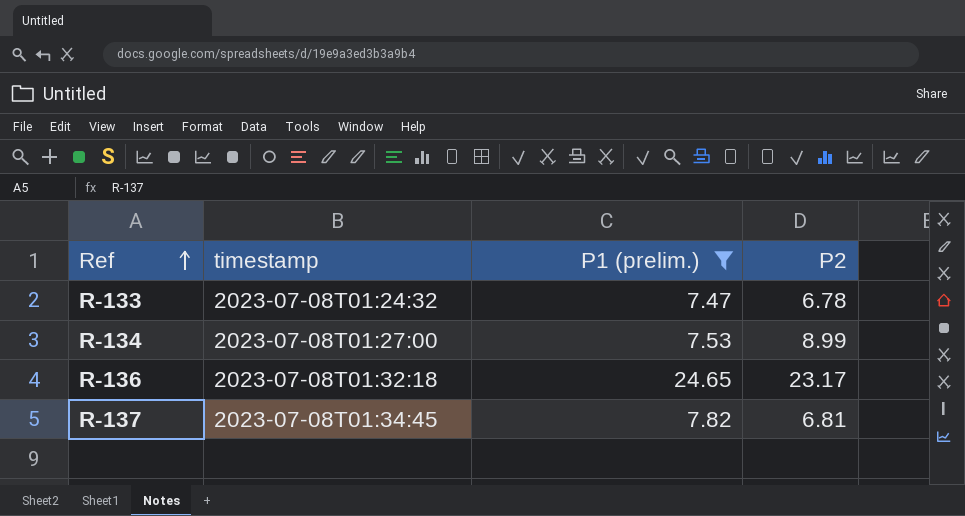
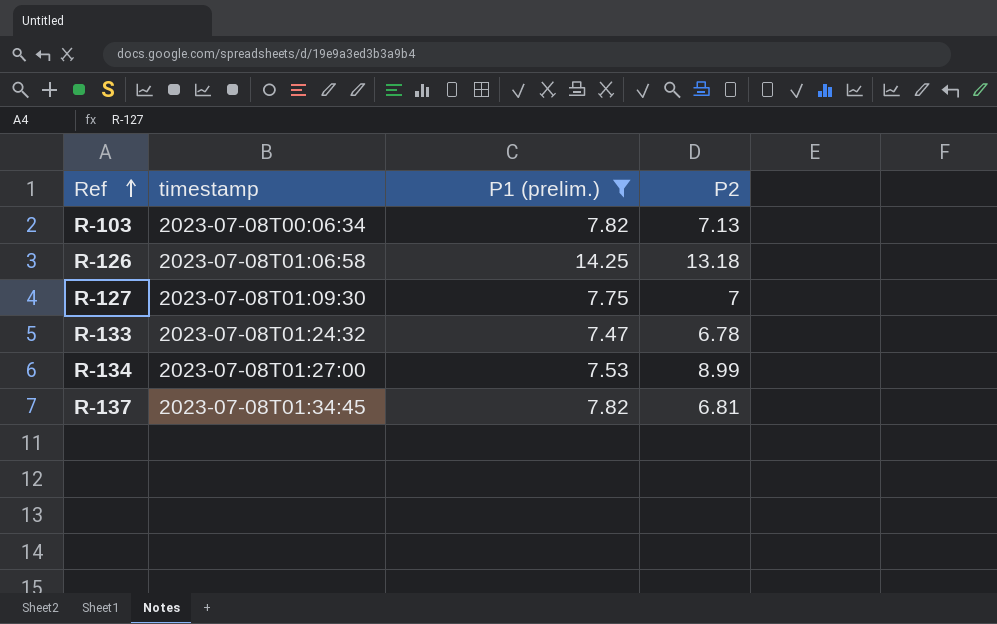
row R-136: 2023-07-08T01:32:18 | 24.65 | 23.17 -> none
row R-103: none -> 2023-07-08T00:06:34 | 7.82 | 7.13
row R-126: none -> 2023-07-08T01:06:58 | 14.25 | 13.18
row R-127: none -> 2023-07-08T01:09:30 | 7.75 | 7

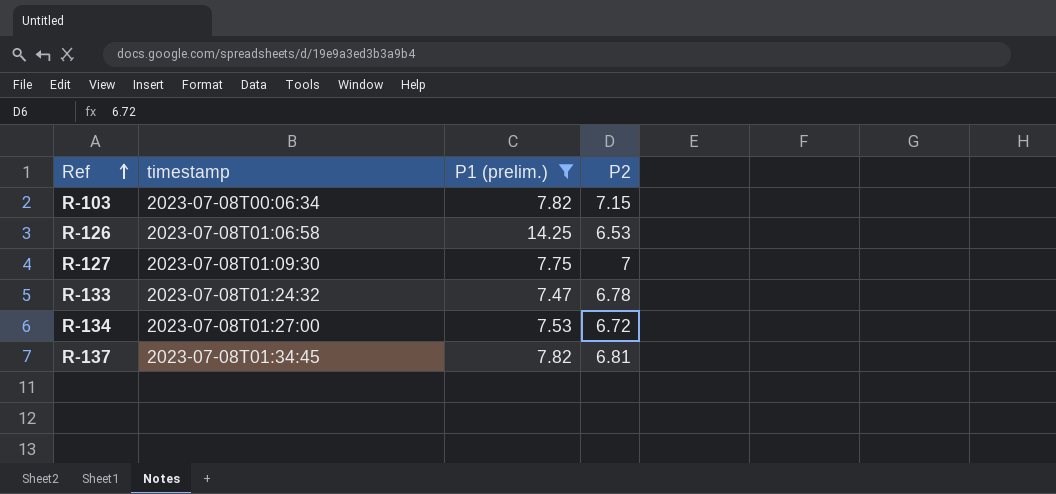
R-103 | P2: 7.13 -> 7.15
R-126 | P2: 13.18 -> 6.53
R-134 | P2: 8.99 -> 6.72

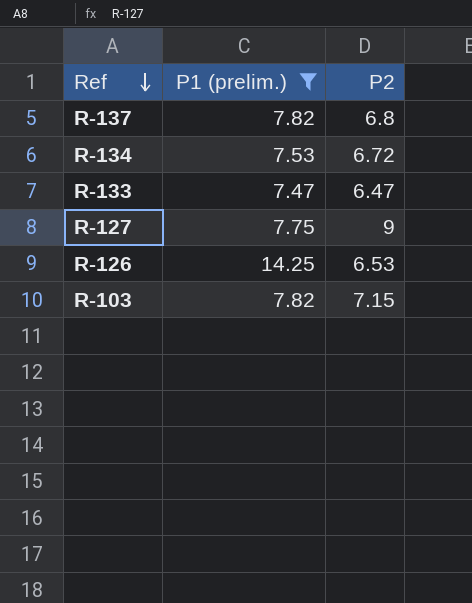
row order: Ref ascending -> Ref descending
column timestamp | position: 2 -> none
R-137 | P2: 6.81 -> 6.8
R-133 | P2: 6.78 -> 6.47
R-127 | P2: 7 -> 9

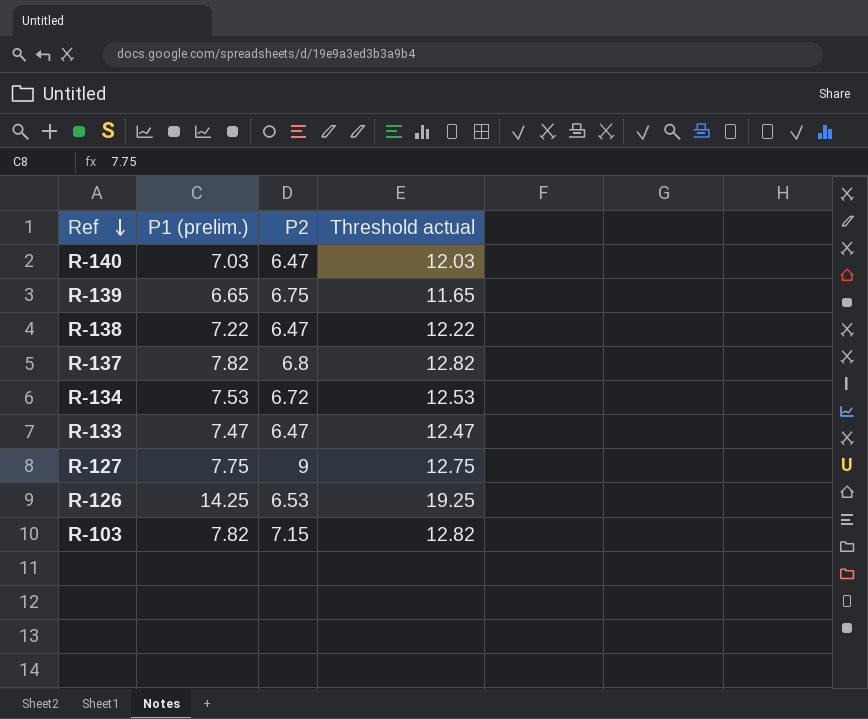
filter: P1 (prelim.) >= 7.47 -> none
column Threshold actual | formula: none -> [P1 (prelim.)] + 5

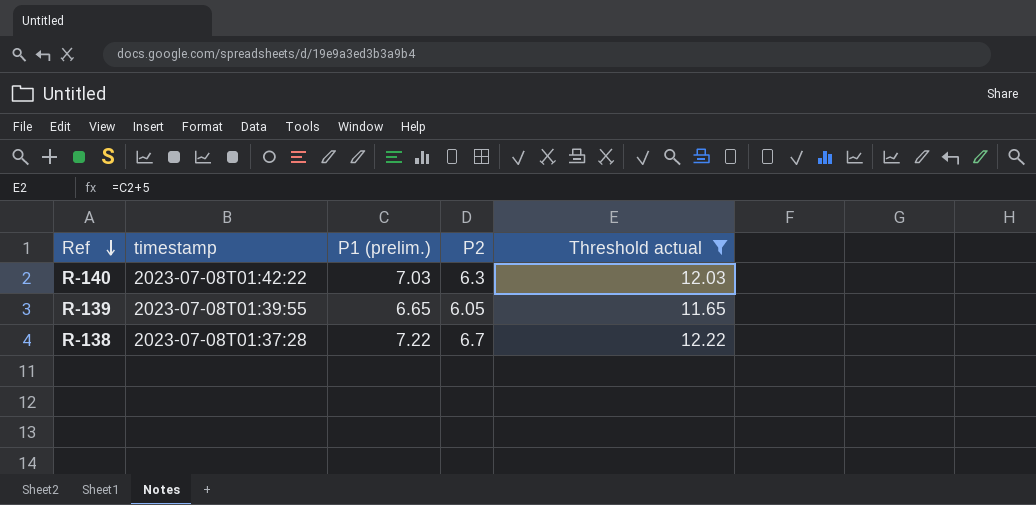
filter: none -> Threshold actual <= 12.22
column timestamp | position: none -> 2
R-140 | P2: 6.47 -> 6.3
R-139 | P2: 6.75 -> 6.05
R-138 | P2: 6.47 -> 6.7

